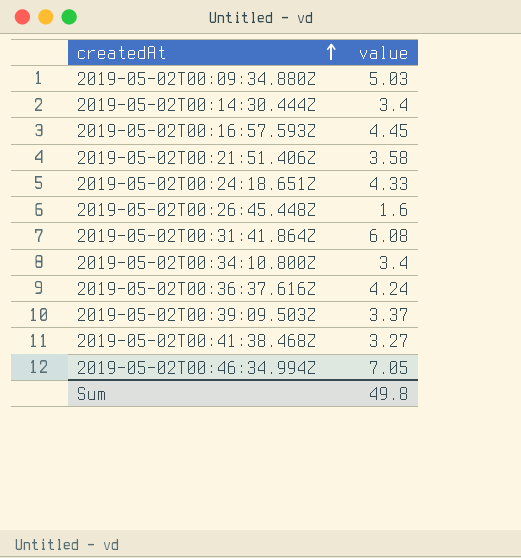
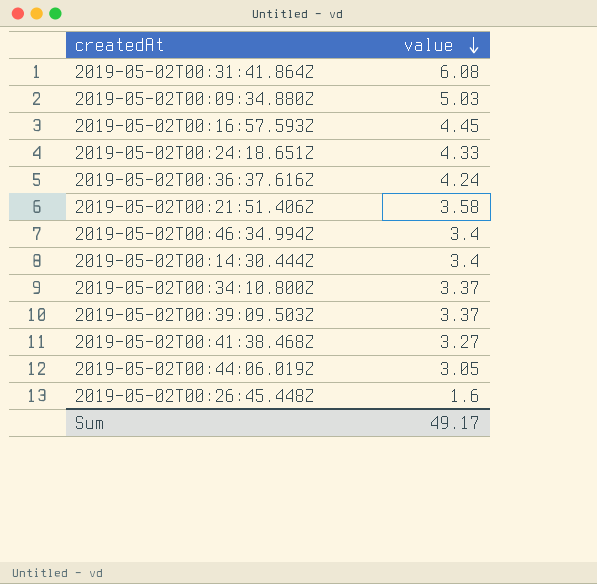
row order: createdAt ascending -> value descending
2019-05-02T00:46:34.994Z | value: 7.05 -> 3.4
2019-05-02T00:34:10.800Z | value: 3.4 -> 3.37
row 2019-05-02T00:44:06.019Z: none -> 3.05
Sum | value: 49.8 -> 49.17

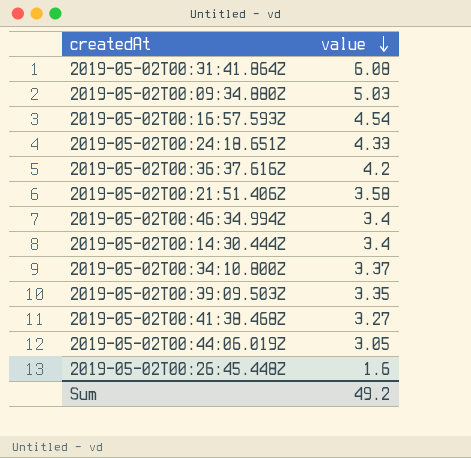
2019-05-02T00:16:57.593Z | value: 4.45 -> 4.54
2019-05-02T00:36:37.616Z | value: 4.24 -> 4.2
2019-05-02T00:39:09.503Z | value: 3.37 -> 3.35
Sum | value: 49.17 -> 49.2

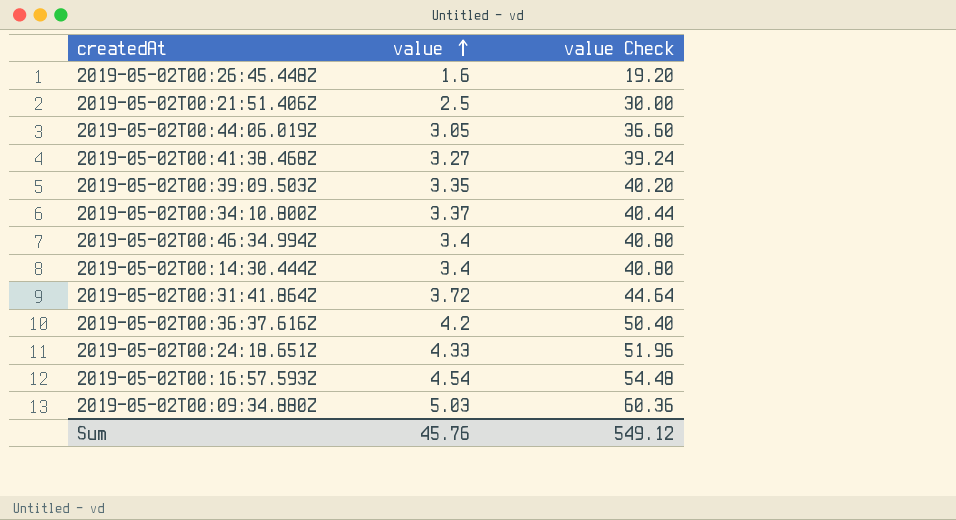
row order: value descending -> value ascending
column value Check | formula: none -> [value] * 12
2019-05-02T00:21:51.406Z | value: 3.58 -> 2.5
2019-05-02T00:31:41.864Z | value: 6.08 -> 3.72
Sum | value: 49.2 -> 45.76

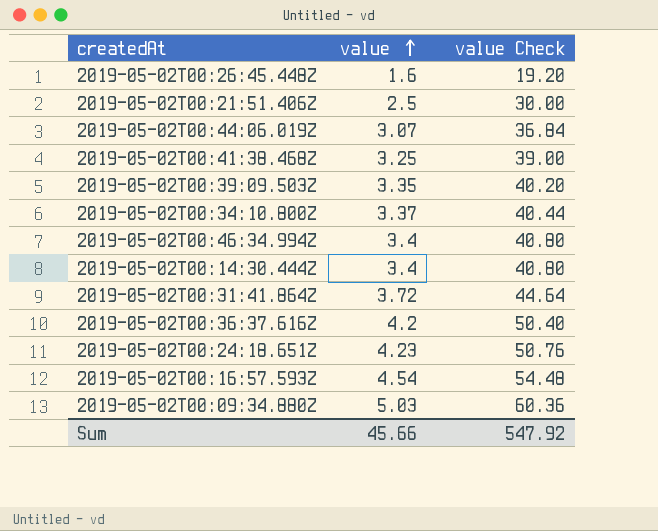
2019-05-02T00:44:06.019Z | value: 3.05 -> 3.07
2019-05-02T00:44:06.019Z | value Check: 36.60 -> 36.84
2019-05-02T00:41:38.468Z | value: 3.27 -> 3.25
2019-05-02T00:41:38.468Z | value Check: 39.24 -> 39.00
2019-05-02T00:24:18.651Z | value: 4.33 -> 4.23
2019-05-02T00:24:18.651Z | value Check: 51.96 -> 50.76
Sum | value: 45.76 -> 45.66
Sum | value Check: 549.12 -> 547.92

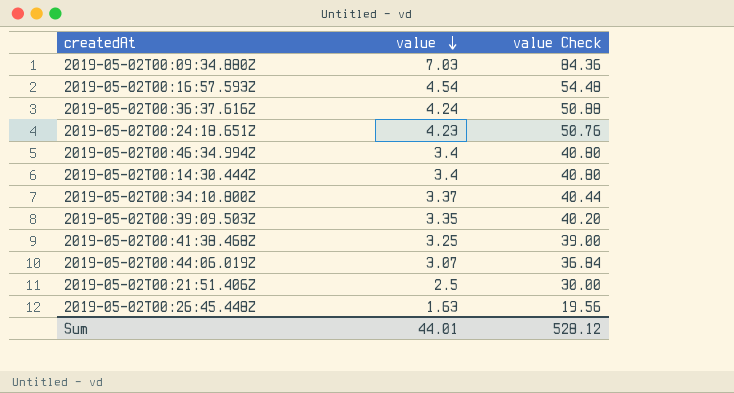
row order: value ascending -> value descending
row 2019-05-02T00:31:41.864Z: 3.72 | 44.64 -> none
2019-05-02T00:09:34.880Z | value: 5.03 -> 7.03
2019-05-02T00:09:34.880Z | value Check: 60.36 -> 84.36
2019-05-02T00:36:37.616Z | value: 4.2 -> 4.24
2019-05-02T00:36:37.616Z | value Check: 50.40 -> 50.88
2019-05-02T00:26:45.448Z | value: 1.6 -> 1.63
2019-05-02T00:26:45.448Z | value Check: 19.20 -> 19.56
Sum | value: 45.66 -> 44.01
Sum | value Check: 547.92 -> 528.12

